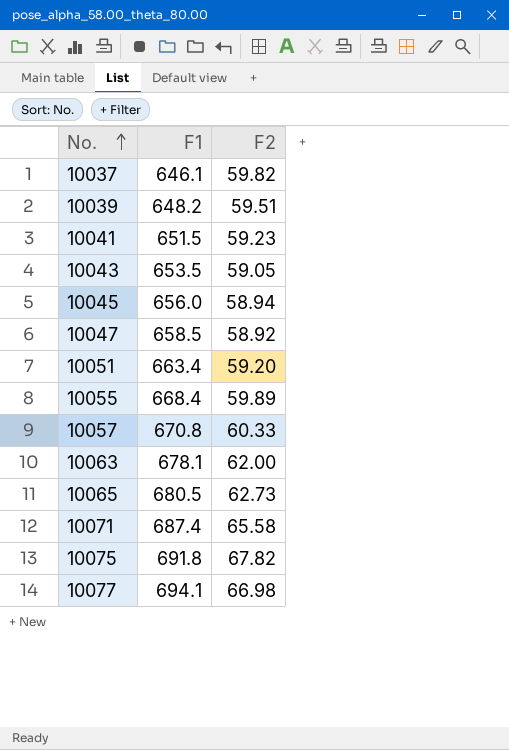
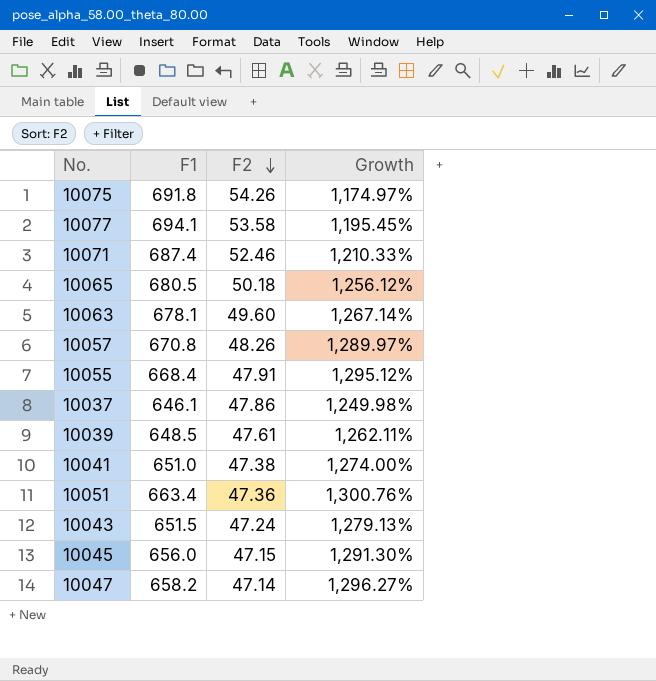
row order: No. ascending -> F2 descending
column Growth | formula: none -> ([F1] - [F2]) / [F2]
10075 | F2: 67.82 -> 54.26
10077 | F2: 66.98 -> 53.58
10071 | F2: 65.58 -> 52.46
10065 | F2: 62.73 -> 50.18
10063 | F2: 62.00 -> 49.60
10057 | F2: 60.33 -> 48.26
10055 | F2: 59.89 -> 47.91
10037 | F2: 59.82 -> 47.86
10039 | F1: 648.2 -> 648.5
10039 | F2: 59.51 -> 47.61
10041 | F1: 651.5 -> 651.0
10041 | F2: 59.23 -> 47.38
10051 | F2: 59.20 -> 47.36
10043 | F1: 653.5 -> 651.5
10043 | F2: 59.05 -> 47.24
10045 | F2: 58.94 -> 47.15
10047 | F1: 658.5 -> 658.2
10047 | F2: 58.92 -> 47.14

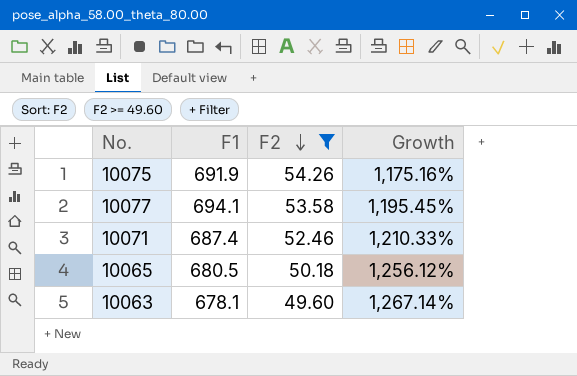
filter: none -> F2 >= 49.60
10075 | F1: 691.8 -> 691.9
10075 | Growth: 1,174.97% -> 1,175.16%

